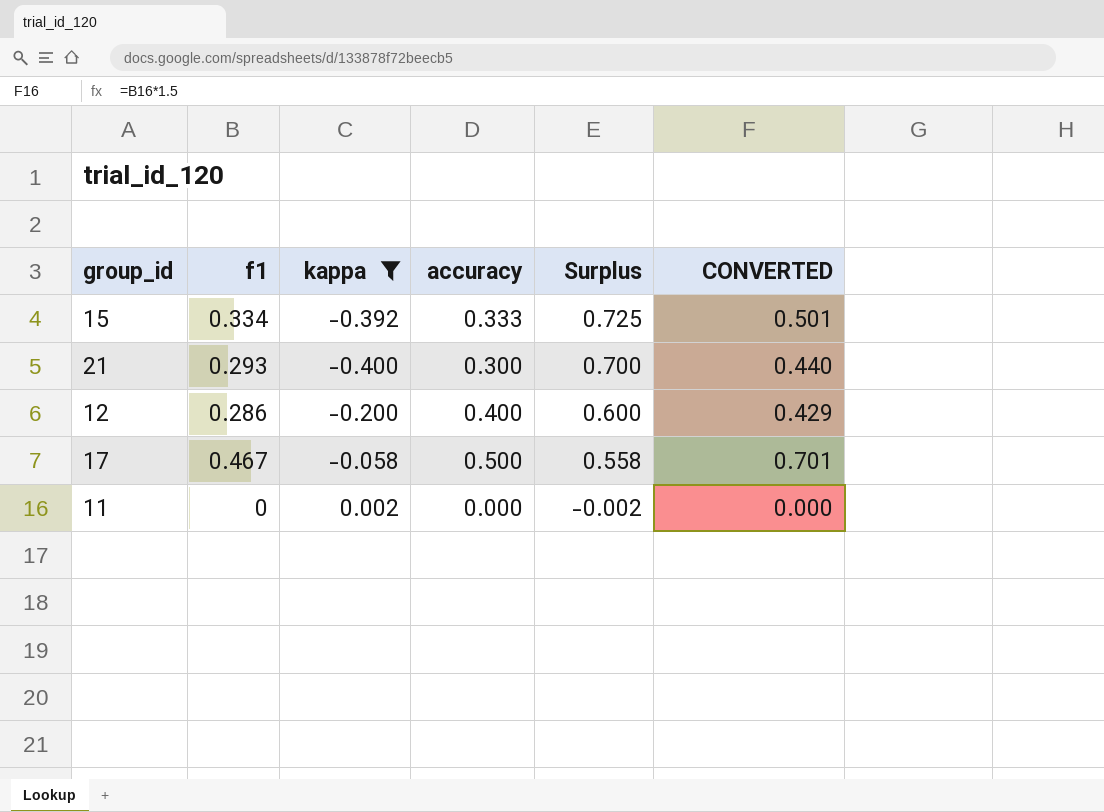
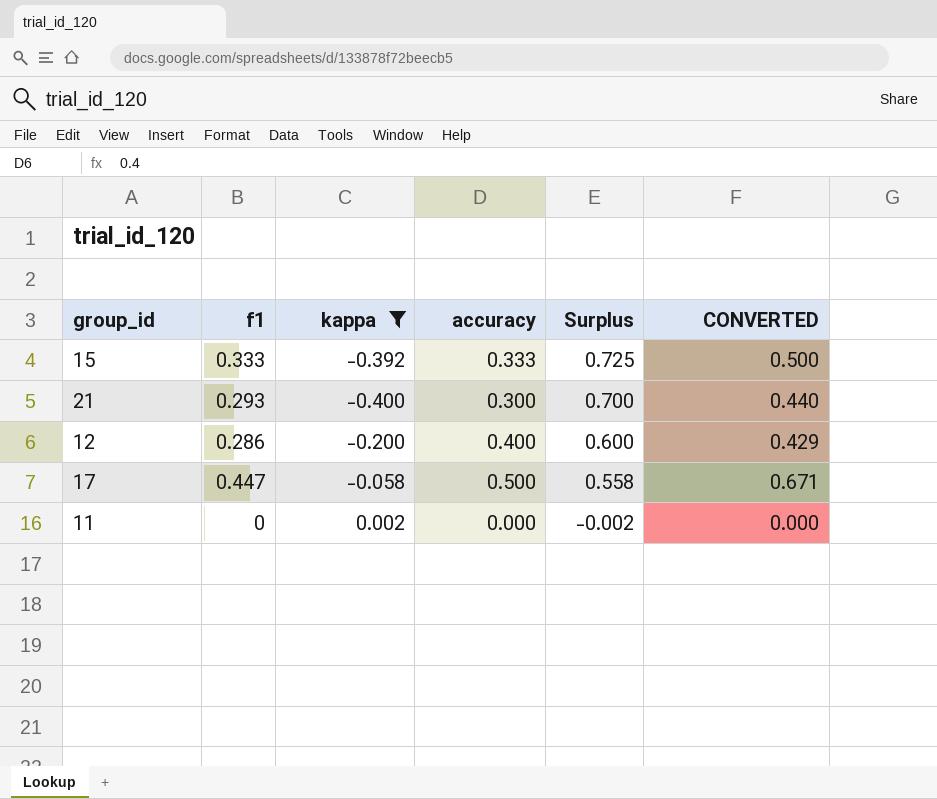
15 | f1: 0.334 -> 0.333
15 | CONVERTED: 0.501 -> 0.500
17 | f1: 0.467 -> 0.447
17 | CONVERTED: 0.701 -> 0.671

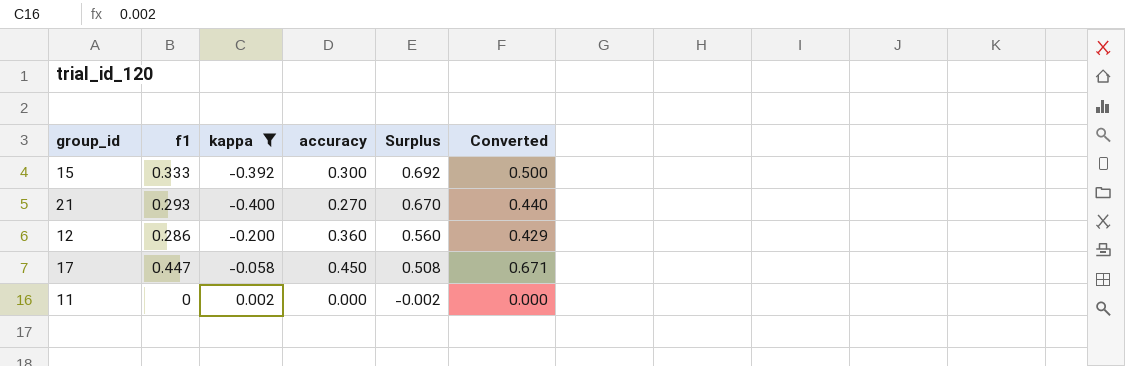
column name: CONVERTED -> Converted
15 | accuracy: 0.333 -> 0.300
15 | Surplus: 0.725 -> 0.692
21 | accuracy: 0.300 -> 0.270
21 | Surplus: 0.700 -> 0.670
12 | accuracy: 0.400 -> 0.360
12 | Surplus: 0.600 -> 0.560
17 | accuracy: 0.500 -> 0.450
17 | Surplus: 0.558 -> 0.508

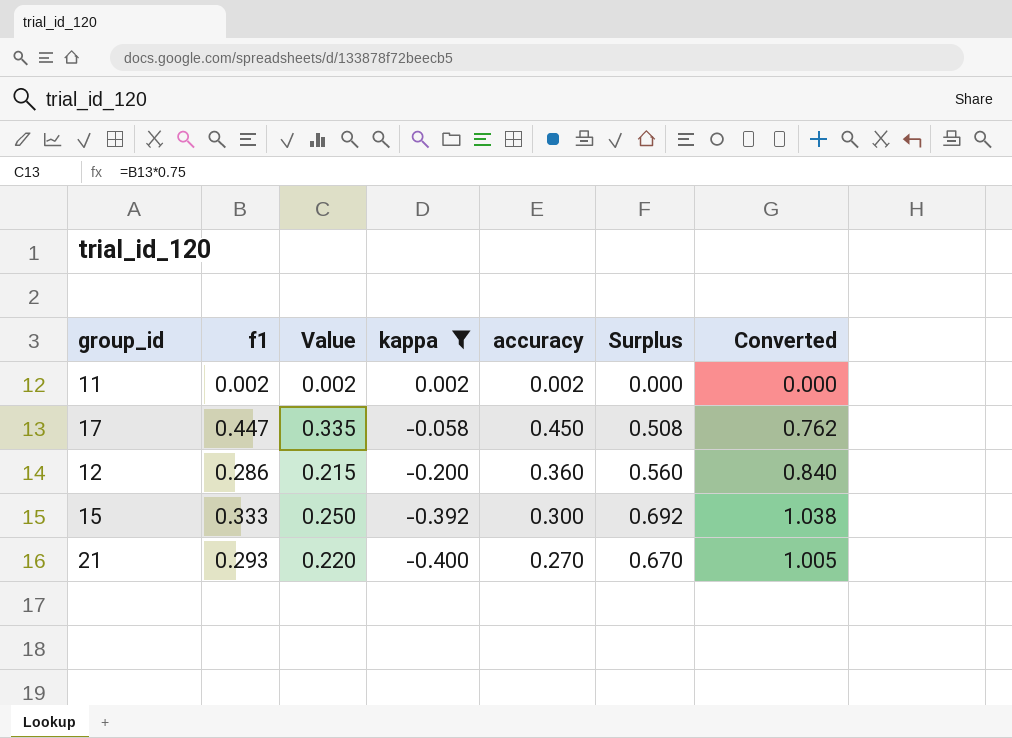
row order: Surplus descending -> kappa descending
column Value | formula: none -> [f1] * 0.75
column Converted | formula: [f1] * 1.5 -> [Surplus] * 1.5
11 | f1: 0 -> 0.002
11 | accuracy: 0.000 -> 0.002
11 | Surplus: -0.002 -> 0.000

